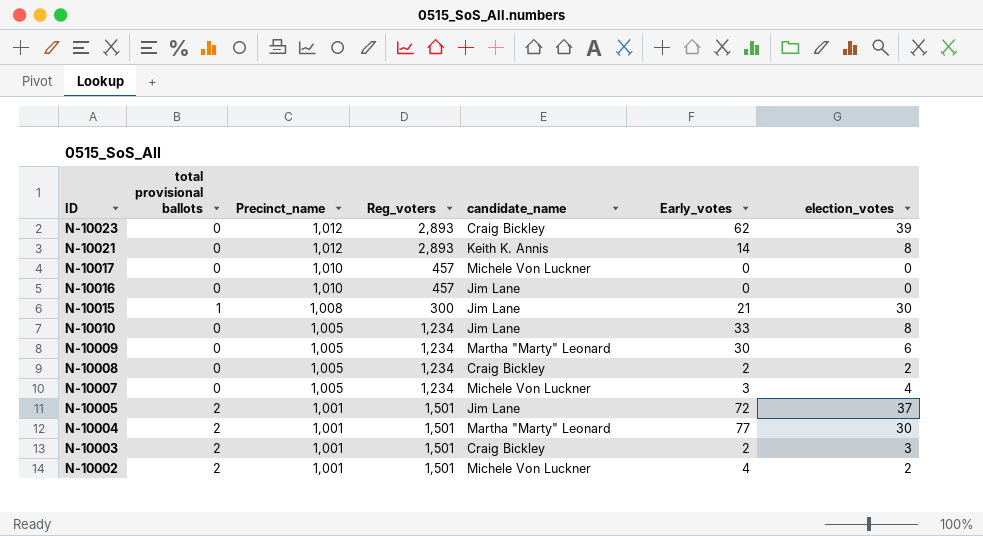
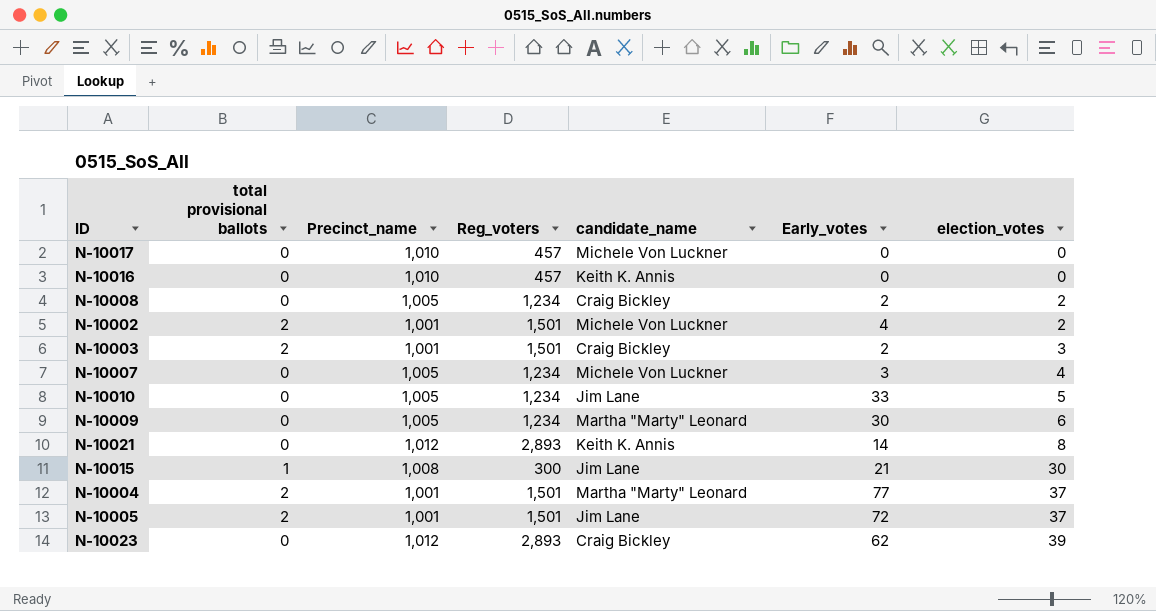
row order: ID descending -> election_votes ascending
N-10016 | candidate_name: Jim Lane -> Keith K. Annis
N-10010 | election_votes: 8 -> 5
N-10004 | election_votes: 30 -> 37

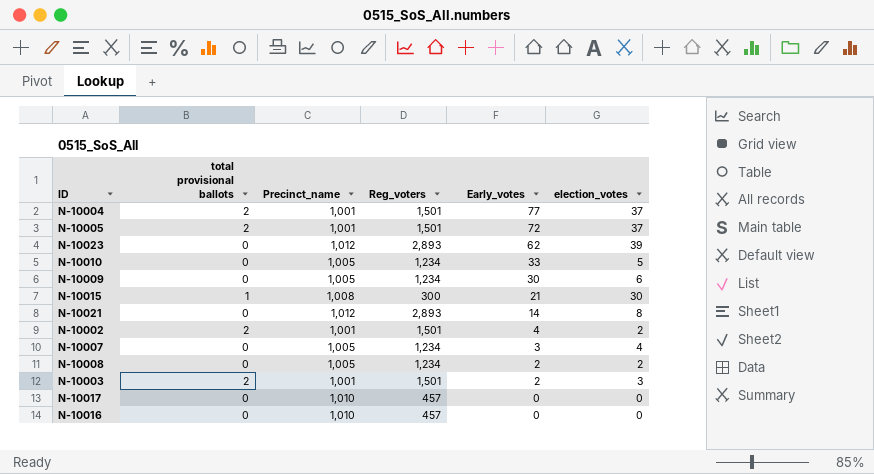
row order: election_votes ascending -> Early_votes descending
column candidate_name | position: 5 -> none

